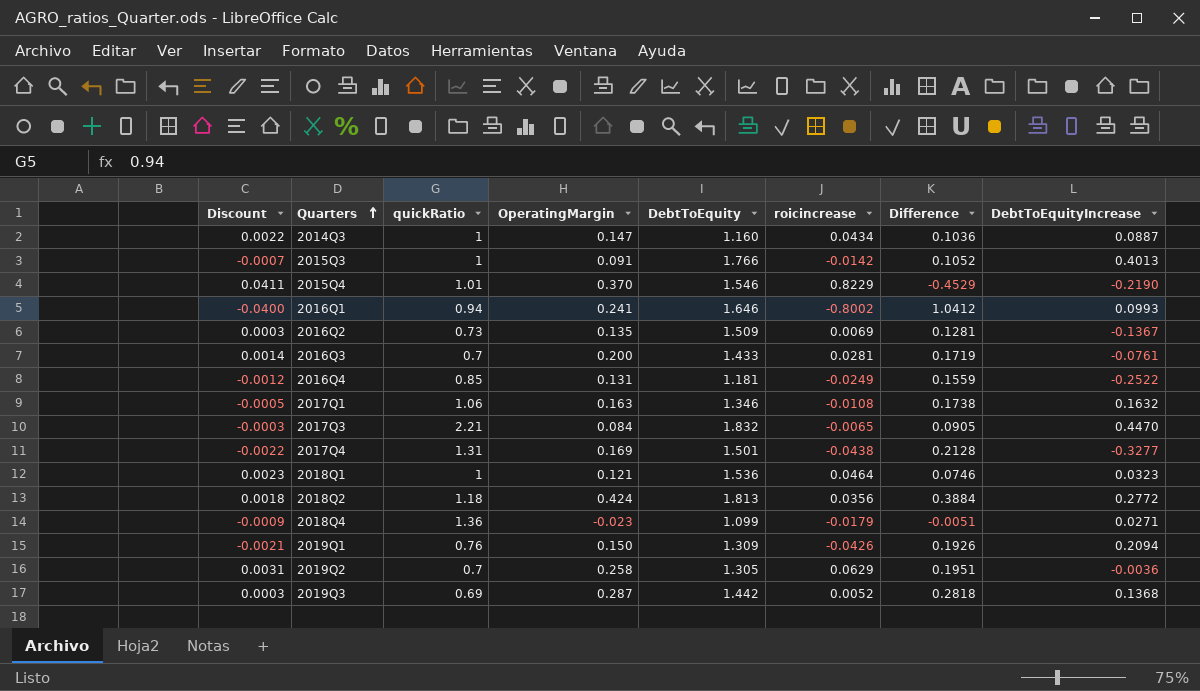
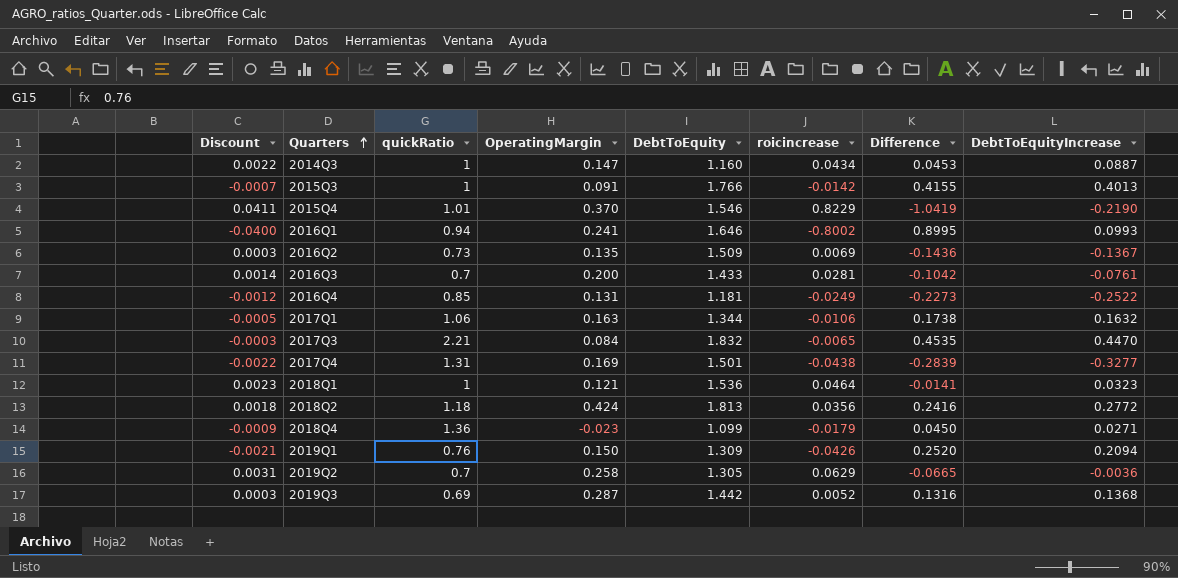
column Difference | formula: [OperatingMargin] - [roicincrease] -> [DebtToEquityIncrease] - [roicincrease]
2017Q1 | DebtToEquity: 1.346 -> 1.344
2017Q1 | roicincrease: -0.0108 -> -0.0106

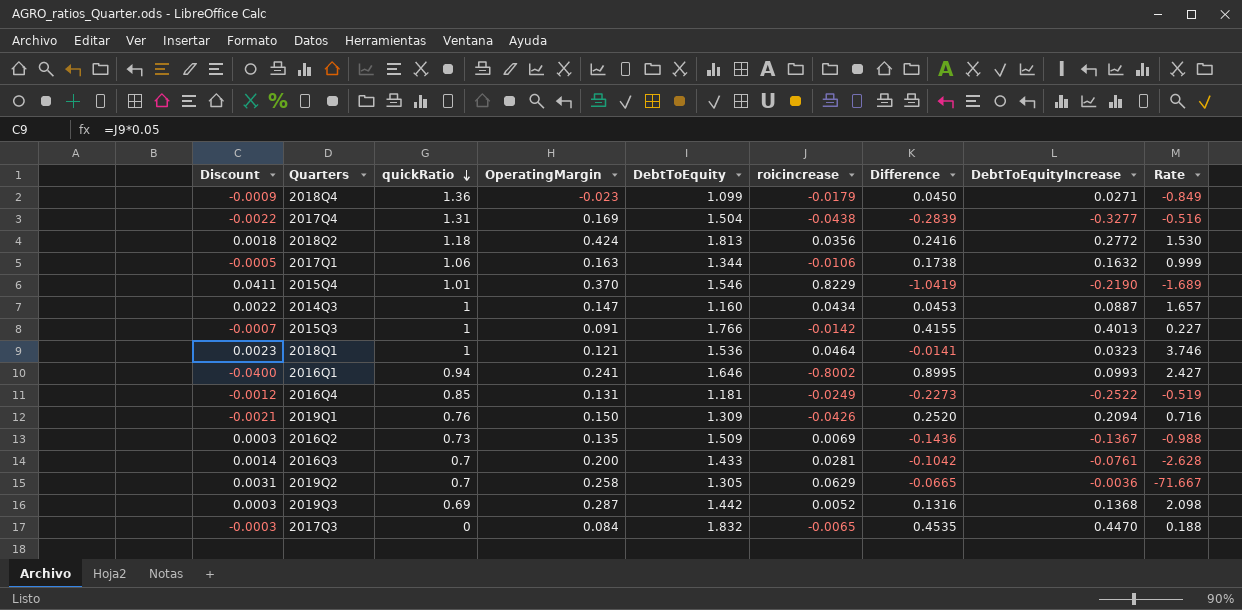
row order: Quarters ascending -> quickRatio descending
column Rate | formula: none -> [OperatingMargin] / [DebtToEquityIncrease]
2017Q4 | DebtToEquity: 1.501 -> 1.504
2017Q3 | quickRatio: 2.21 -> 0

